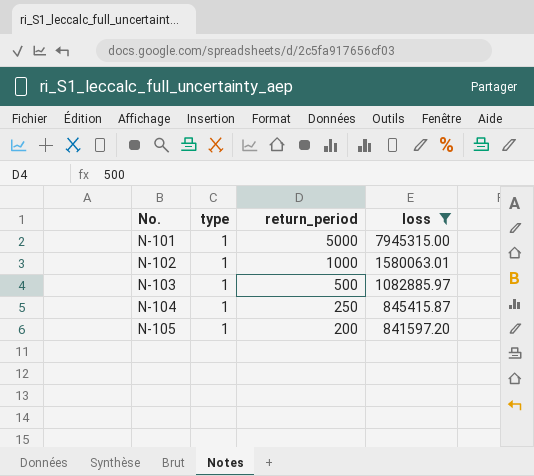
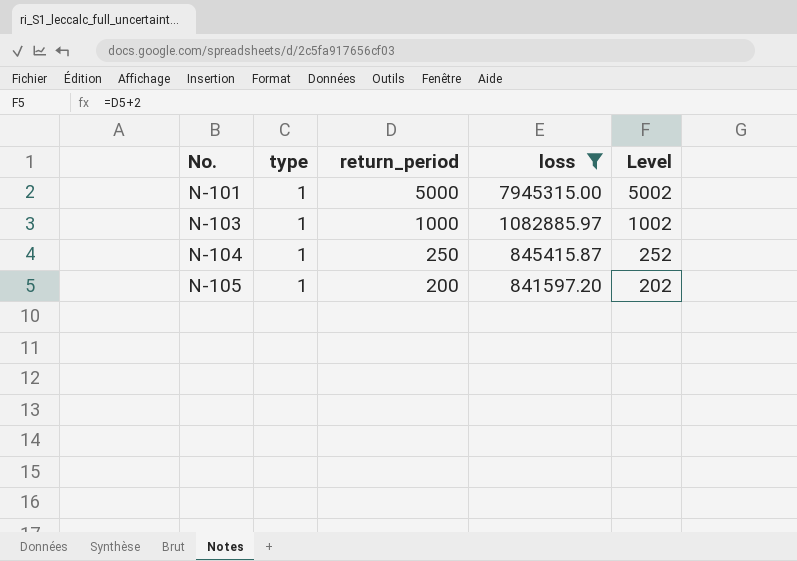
column Level | formula: none -> [return_period] + 2
row N-102: 1 | 1000 | 1580063.01 -> none
N-103 | return_period: 500 -> 1000

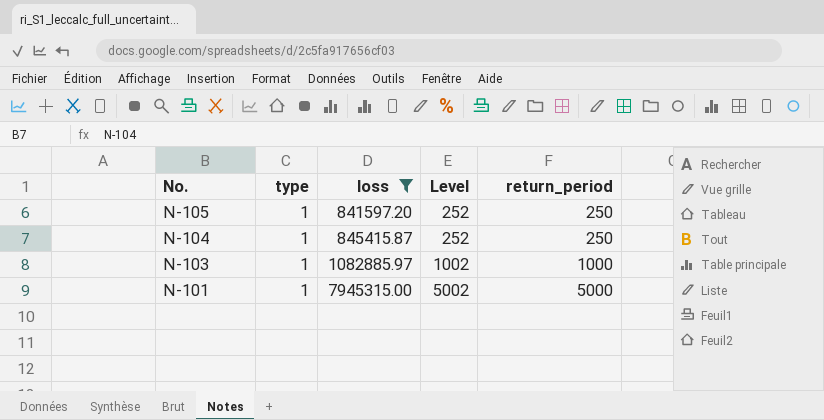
row order: No. ascending -> No. descending
column return_period | position: 3 -> 5
N-105 | Level: 202 -> 252
N-105 | return_period: 200 -> 250

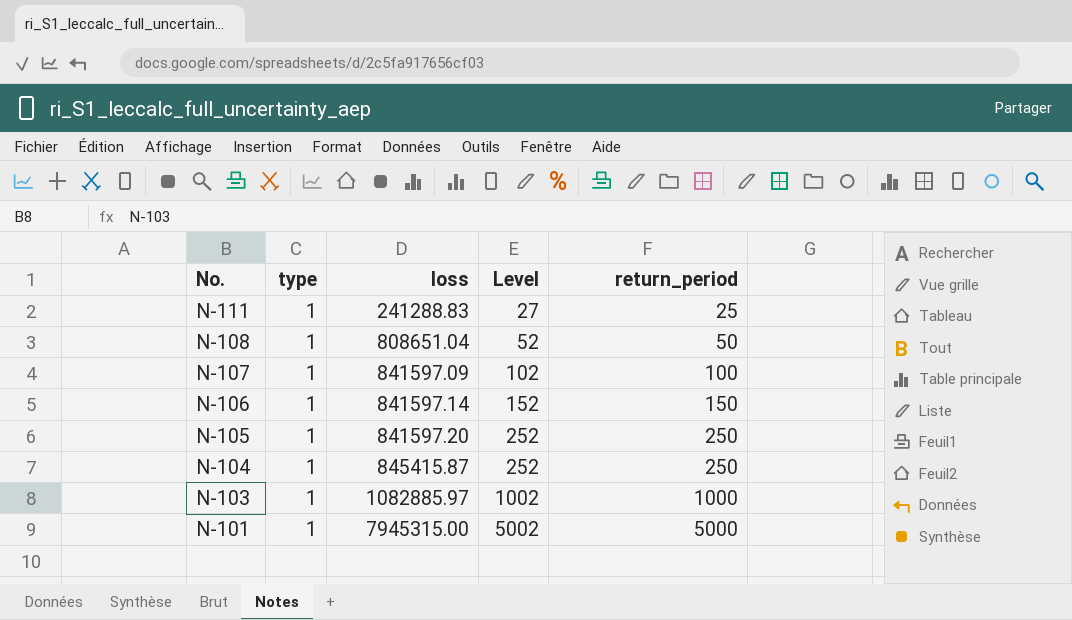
filter: loss >= 841597.20 -> none

